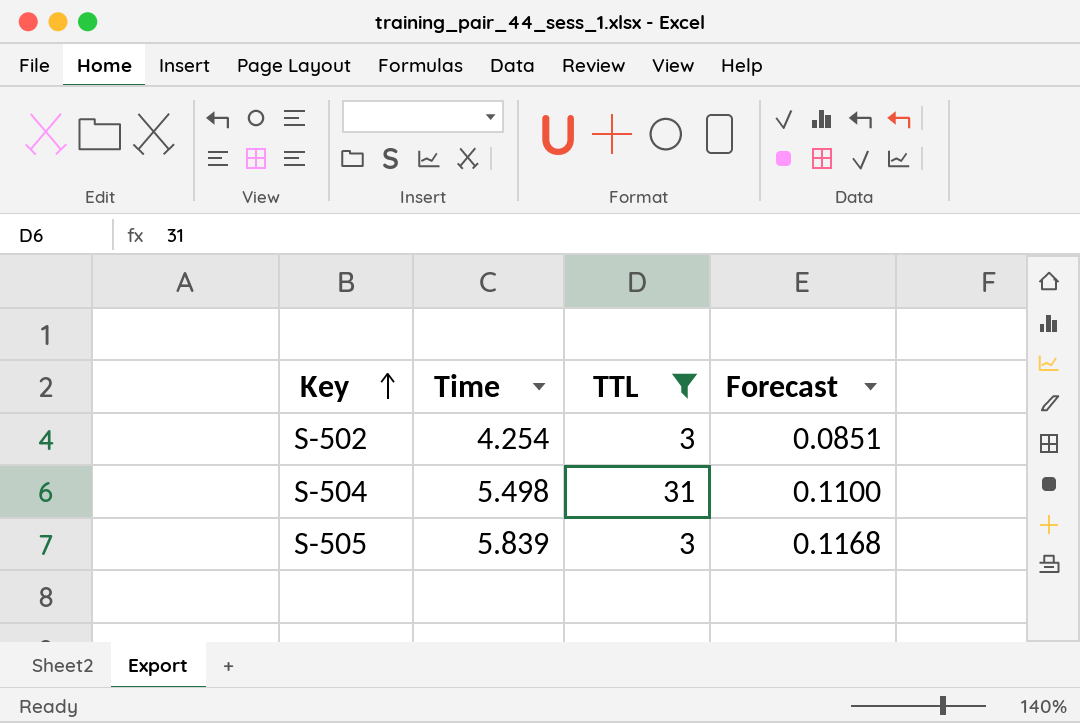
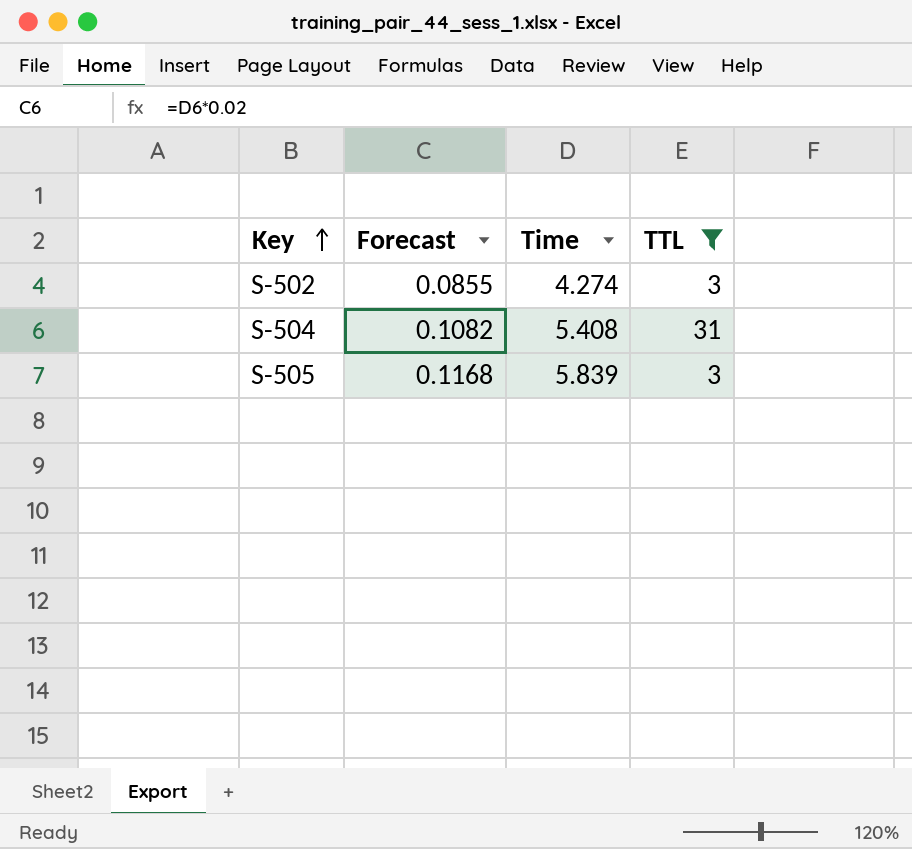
column Forecast | position: 4 -> 2
S-502 | Forecast: 0.0851 -> 0.0855
S-502 | Time: 4.254 -> 4.274
S-504 | Forecast: 0.1100 -> 0.1082
S-504 | Time: 5.498 -> 5.408

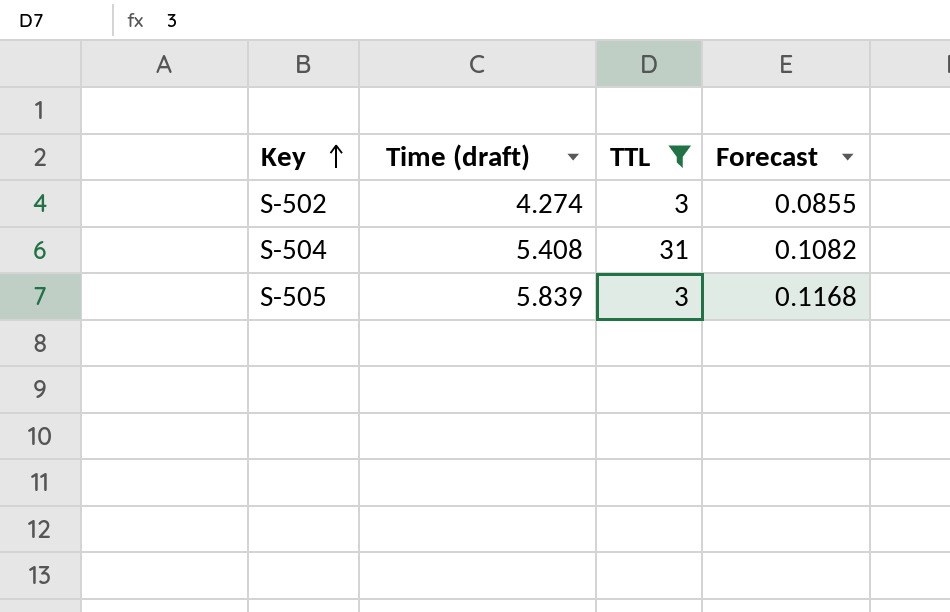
column name: Time -> Time (draft)
column Forecast | position: 2 -> 4

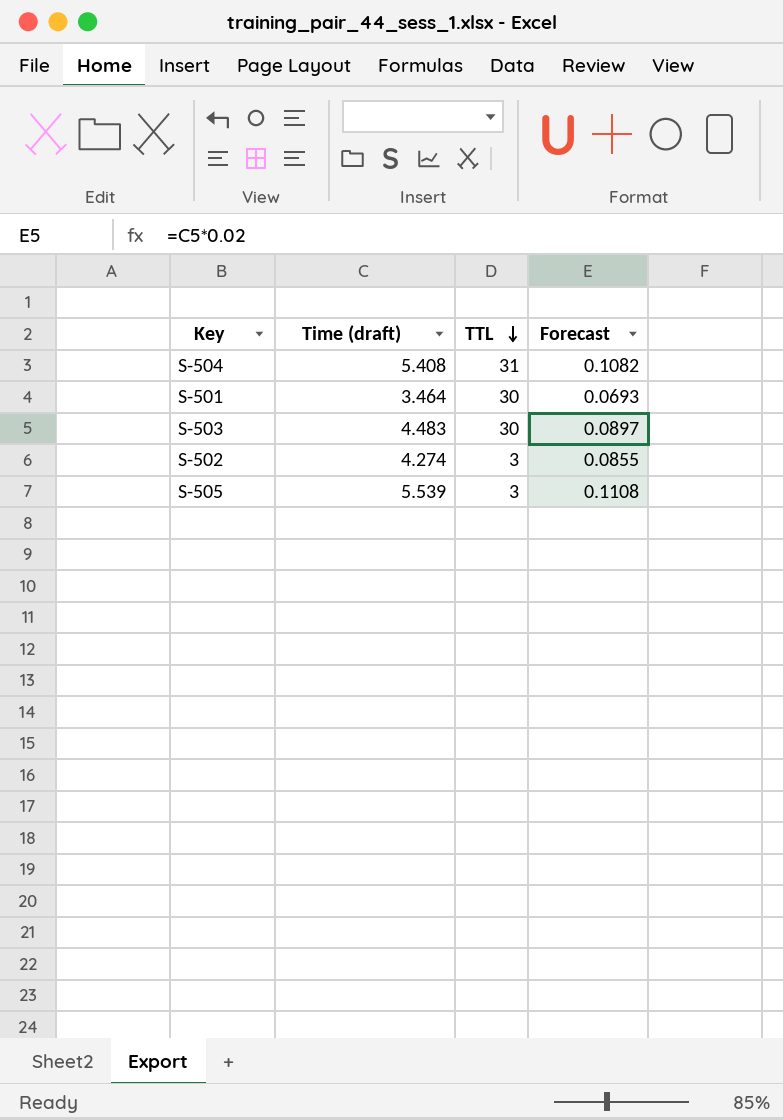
filter: TTL != 30 -> none
row order: Key ascending -> TTL descending
S-505 | Time (draft): 5.839 -> 5.539
S-505 | Forecast: 0.1168 -> 0.1108

